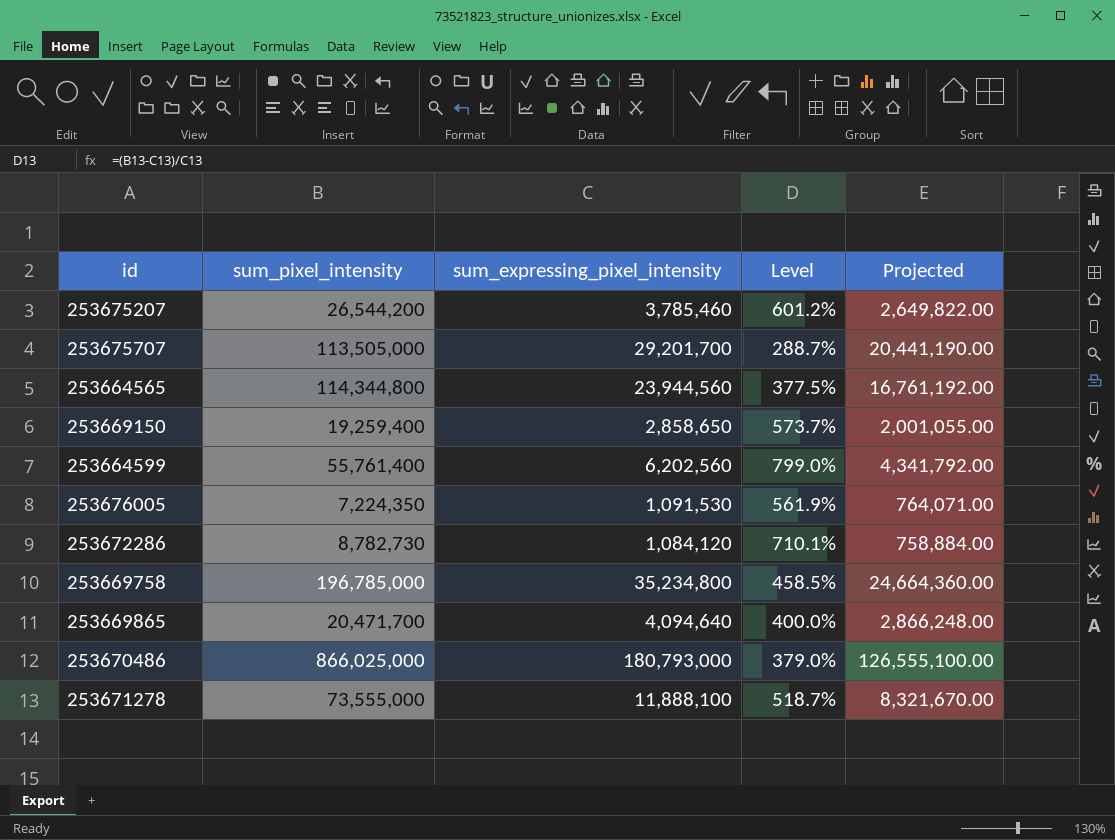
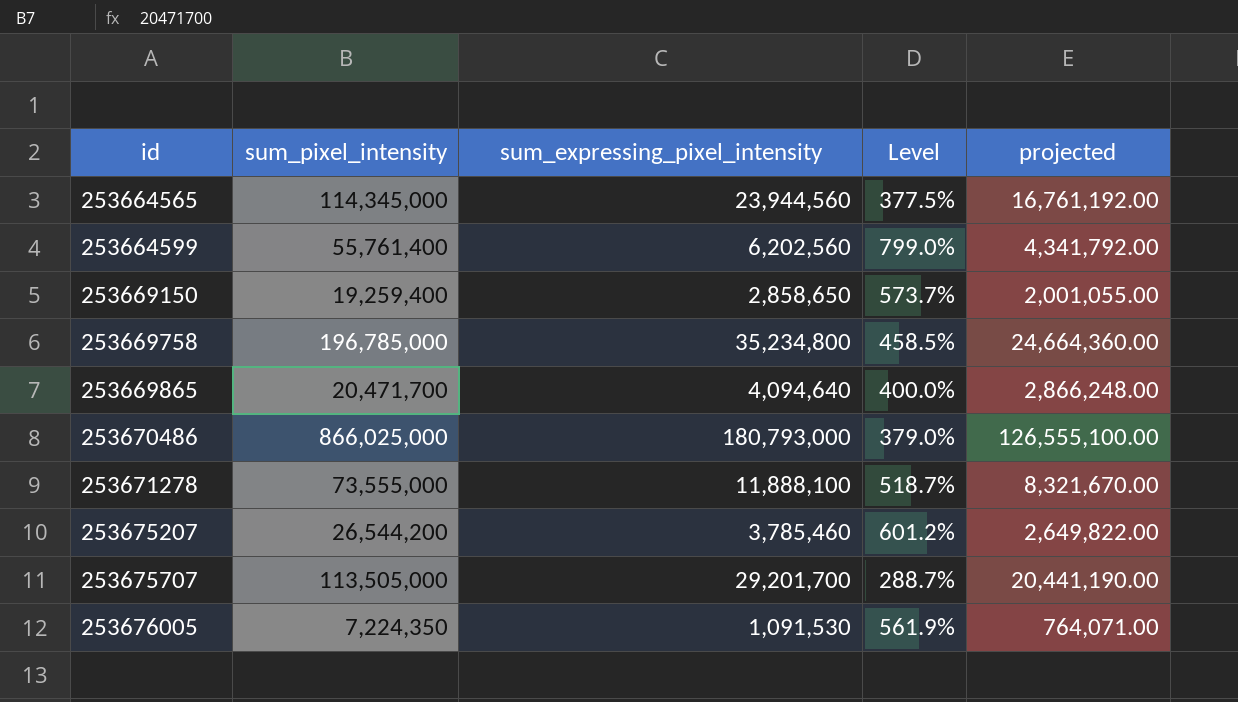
row order: none -> id ascending
column name: Projected -> projected
row 253672286: 8,782,730 | 1,084,120 | 710.1% | 758,884.00 -> none
253664565 | sum_pixel_intensity: 114,344,800 -> 114,345,000

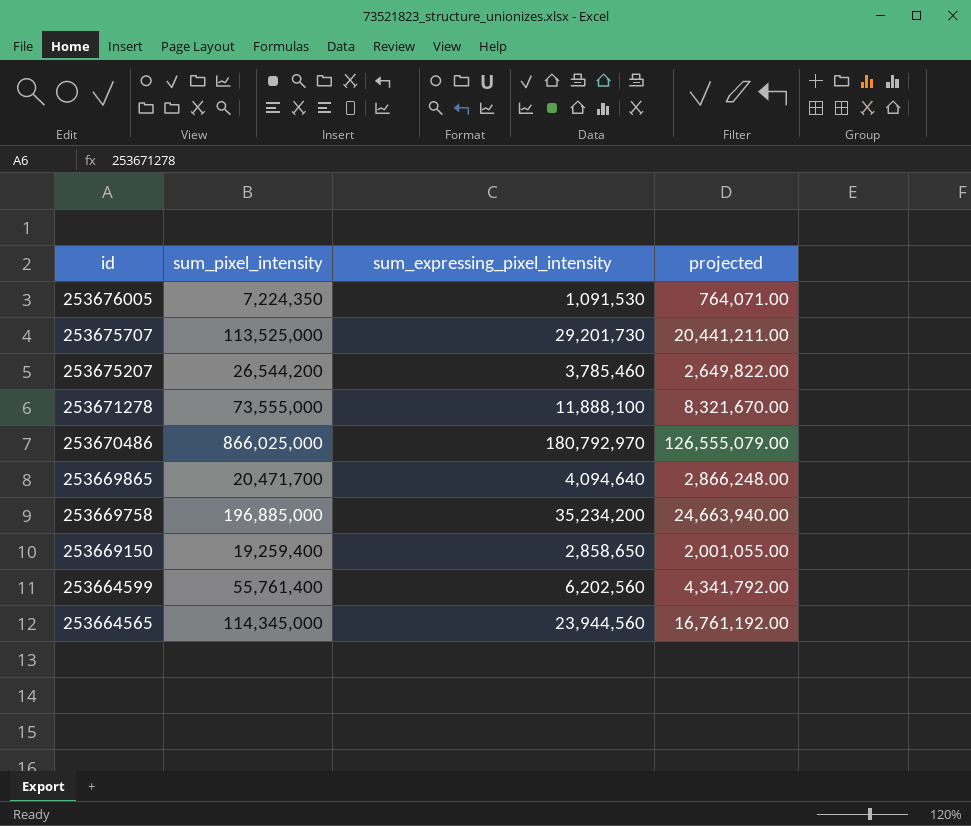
row order: id ascending -> id descending
column Level | formula: ([sum_pixel_intensity] - [sum_expressing_pixel_intensity]) / [sum_expressing_pixel_intensity] -> none
253675707 | sum_pixel_intensity: 113,505,000 -> 113,525,000
253675707 | sum_expressing_pixel_intensity: 29,201,700 -> 29,201,730
253675707 | projected: 20,441,190.00 -> 20,441,211.00
253670486 | sum_expressing_pixel_intensity: 180,793,000 -> 180,792,970
253670486 | projected: 126,555,100.00 -> 126,555,079.00
253669758 | sum_pixel_intensity: 196,785,000 -> 196,885,000
253669758 | sum_expressing_pixel_intensity: 35,234,800 -> 35,234,200
253669758 | projected: 24,664,360.00 -> 24,663,940.00

